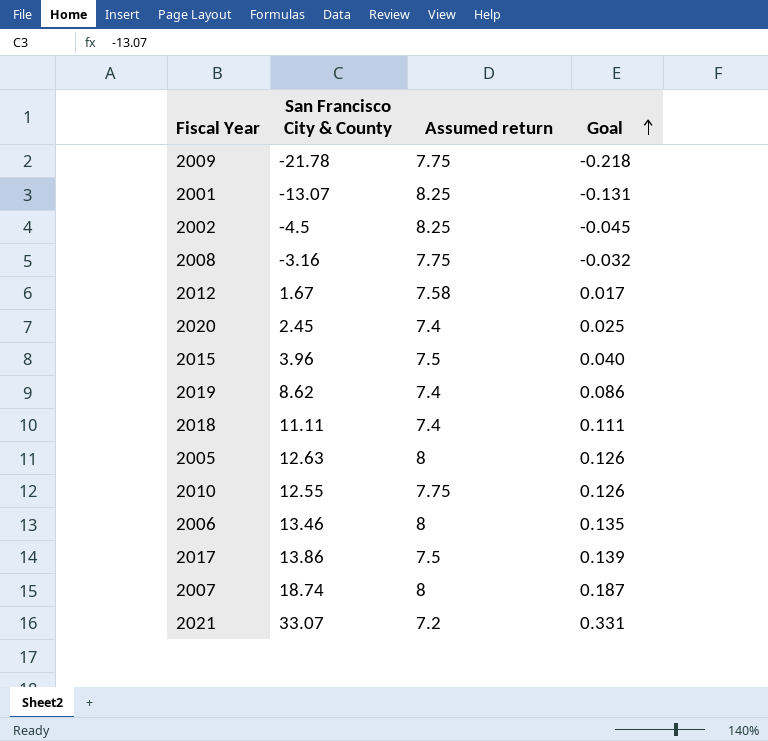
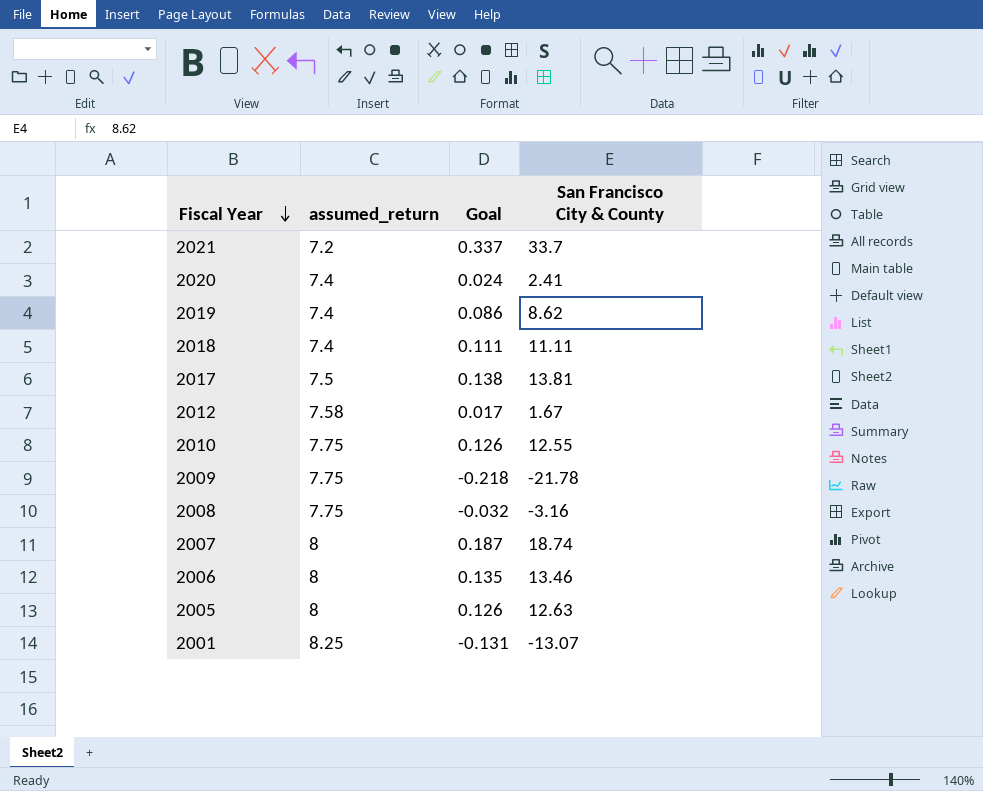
row order: Goal ascending -> Fiscal Year descending
column name: Assumed return -> assumed_return
column San Francisco City & County | position: 2 -> 4
row 2002: -4.5 | 8.25 | -0.045 -> none
row 2015: 3.96 | 7.5 | 0.040 -> none
2021 | Goal: 0.331 -> 0.337
2021 | San Francisco City & County: 33.07 -> 33.7
2020 | Goal: 0.025 -> 0.024
2020 | San Francisco City & County: 2.45 -> 2.41
2017 | Goal: 0.139 -> 0.138
2017 | San Francisco City & County: 13.86 -> 13.81

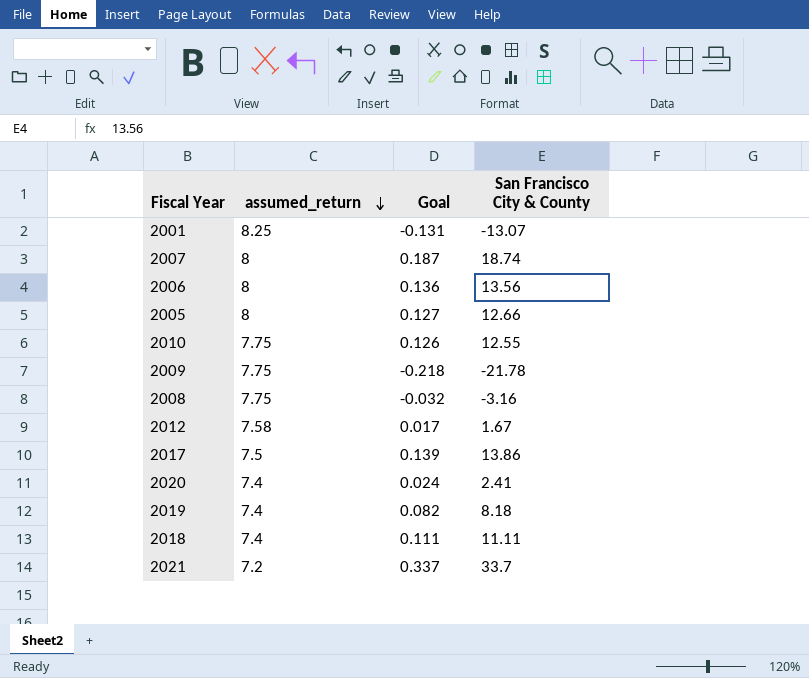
row order: Fiscal Year descending -> assumed_return descending
2006 | Goal: 0.135 -> 0.136
2006 | San Francisco City & County: 13.46 -> 13.56
2005 | Goal: 0.126 -> 0.127
2005 | San Francisco City & County: 12.63 -> 12.66
2017 | Goal: 0.138 -> 0.139
2017 | San Francisco City & County: 13.81 -> 13.86
2019 | Goal: 0.086 -> 0.082
2019 | San Francisco City & County: 8.62 -> 8.18

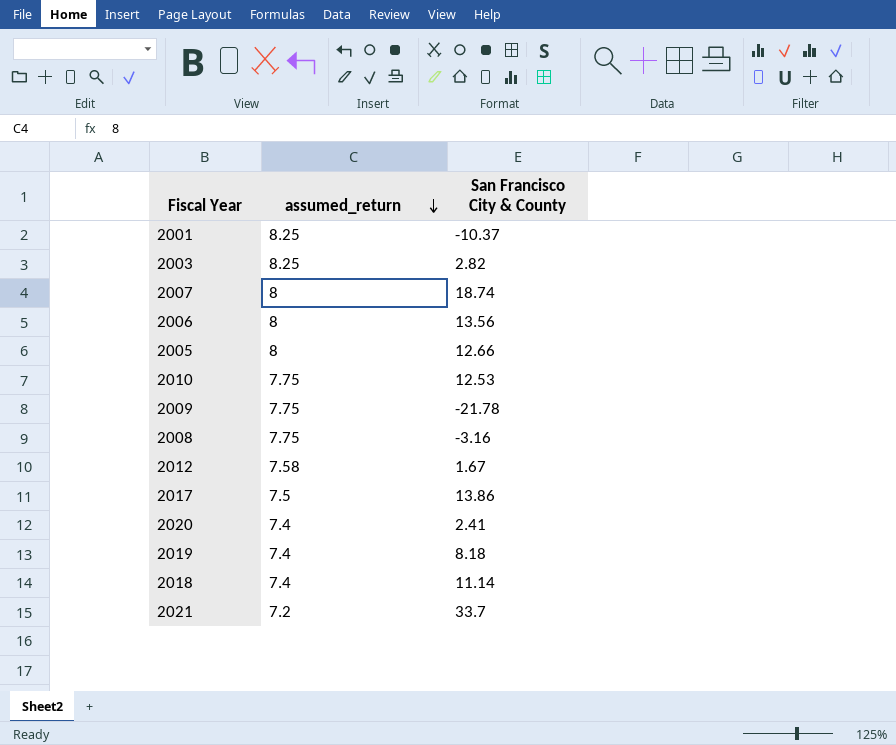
column Goal | formula: [San Francisco City & County] * 0.01 -> none
2001 | San Francisco City & County: -13.07 -> -10.37
row 2003: none -> 8.25 | 2.82
2010 | San Francisco City & County: 12.55 -> 12.53
2018 | San Francisco City & County: 11.11 -> 11.14

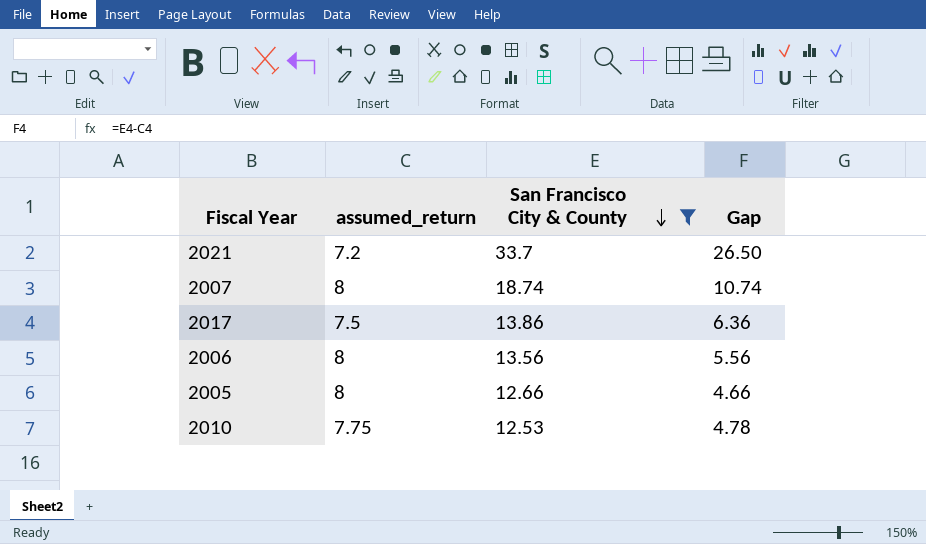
filter: none -> San Francisco City & County >= 12.53
row order: assumed_return descending -> San Francisco City & County descending
column Gap | formula: none -> [San Francisco City & County] - [assumed_return]

